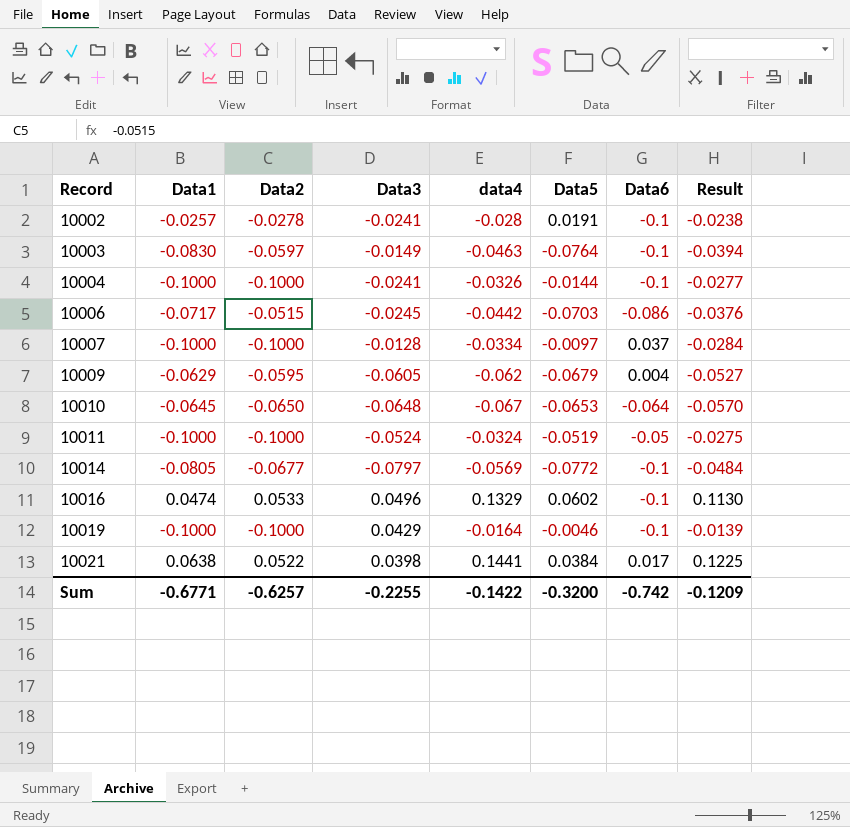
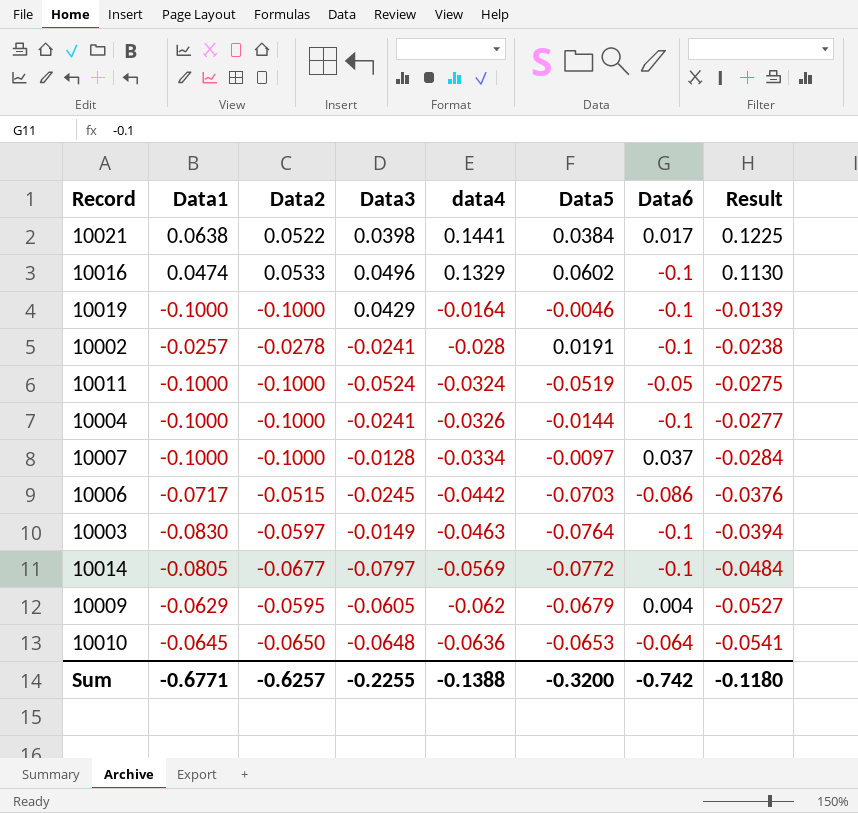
row order: Record ascending -> data4 descending
10010 | data4: -0.067 -> -0.0636
10010 | Result: -0.0570 -> -0.0541
Sum | data4: -0.1422 -> -0.1388
Sum | Result: -0.1209 -> -0.1180

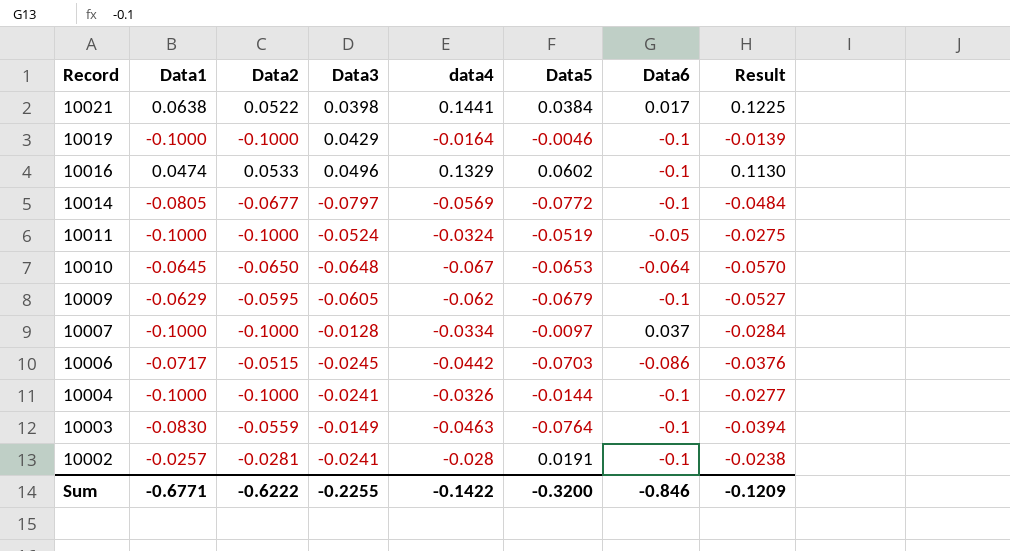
row order: data4 descending -> Record descending
10010 | data4: -0.0636 -> -0.067
10010 | Result: -0.0541 -> -0.0570
10009 | Data6: 0.004 -> -0.1
10003 | Data2: -0.0597 -> -0.0559
10002 | Data2: -0.0278 -> -0.0281
Sum | Data2: -0.6257 -> -0.6222
Sum | data4: -0.1388 -> -0.1422
Sum | Data6: -0.742 -> -0.846
Sum | Result: -0.1180 -> -0.1209

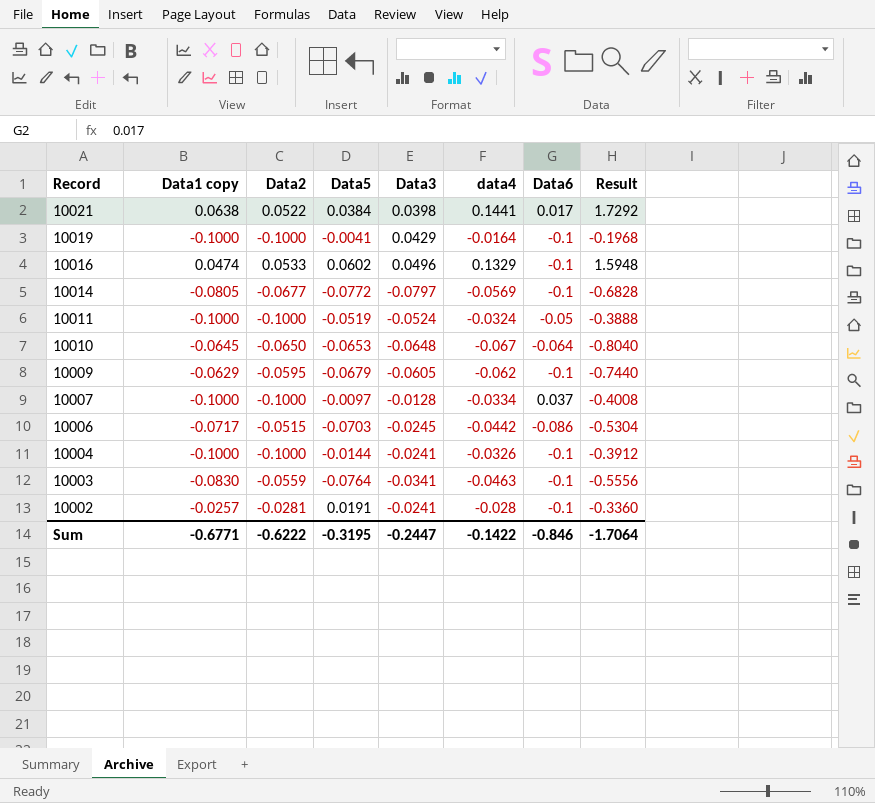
column name: Data1 -> Data1 copy
column Data5 | position: 6 -> 4
column Result | formula: [data4] * 0.85 -> [data4] * 12
10019 | Data5: -0.0046 -> -0.0041
10003 | Data3: -0.0149 -> -0.0341
Sum | Data5: -0.3200 -> -0.3195
Sum | Data3: -0.2255 -> -0.2447
Sum | Result: -0.1209 -> -1.7064

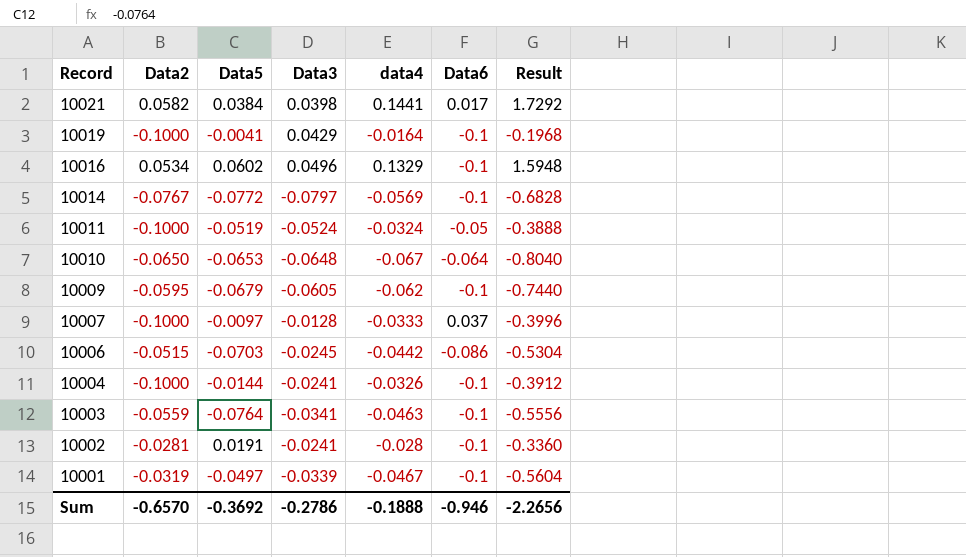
column Data1 copy | position: 2 -> none
10021 | Data2: 0.0522 -> 0.0582
10016 | Data2: 0.0533 -> 0.0534
10014 | Data2: -0.0677 -> -0.0767
10007 | data4: -0.0334 -> -0.0333
10007 | Result: -0.4008 -> -0.3996
row 10001: none -> -0.0319 | -0.0497 | -0.0339 | -0.0467 | -0.1 | -0.5604
Sum | Data2: -0.6222 -> -0.6570
Sum | Data5: -0.3195 -> -0.3692
Sum | Data3: -0.2447 -> -0.2786
Sum | data4: -0.1422 -> -0.1888
Sum | Data6: -0.846 -> -0.946
Sum | Result: -1.7064 -> -2.2656

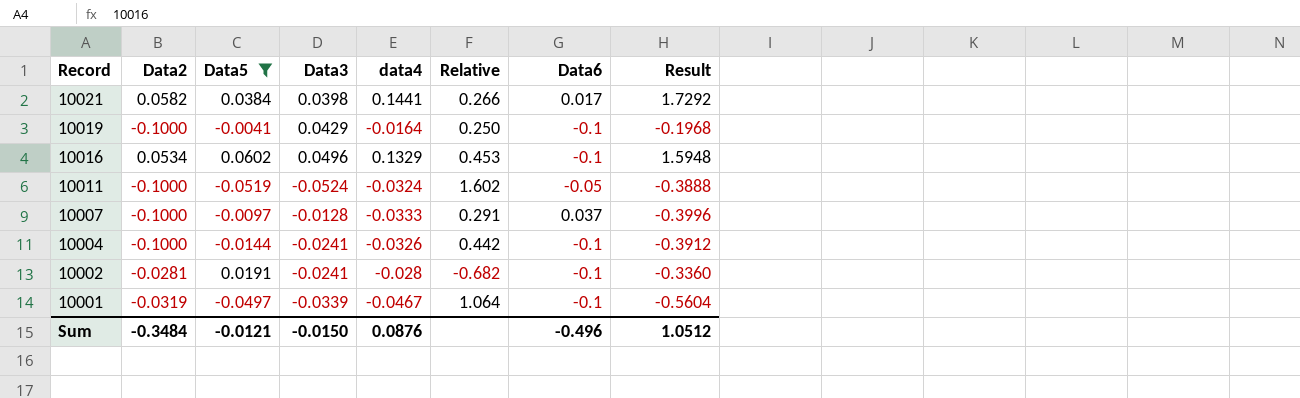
filter: none -> Data5 >= -0.0519
column Relative | formula: none -> [Data5] / [data4]
Sum | Data2: -0.6570 -> -0.3484
Sum | Data5: -0.3692 -> -0.0121
Sum | Data3: -0.2786 -> -0.0150
Sum | data4: -0.1888 -> 0.0876
Sum | Data6: -0.946 -> -0.496
Sum | Result: -2.2656 -> 1.0512

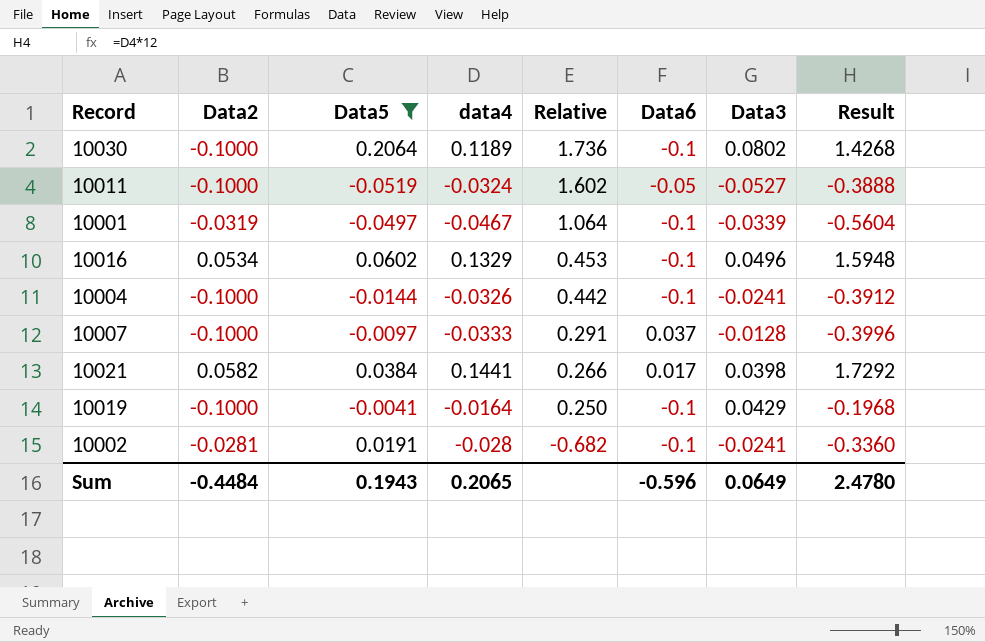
row order: Record descending -> Relative descending
column Data3 | position: 4 -> 7
row 10030: none -> -0.1000 | 0.2064 | 0.1189 | 1.736 | -0.1 | 0.0802 | 1.4268
10011 | Data3: -0.0524 -> -0.0527
Sum | Data2: -0.3484 -> -0.4484
Sum | Data5: -0.0121 -> 0.1943
Sum | data4: 0.0876 -> 0.2065
Sum | Data6: -0.496 -> -0.596
Sum | Data3: -0.0150 -> 0.0649
Sum | Result: 1.0512 -> 2.4780

